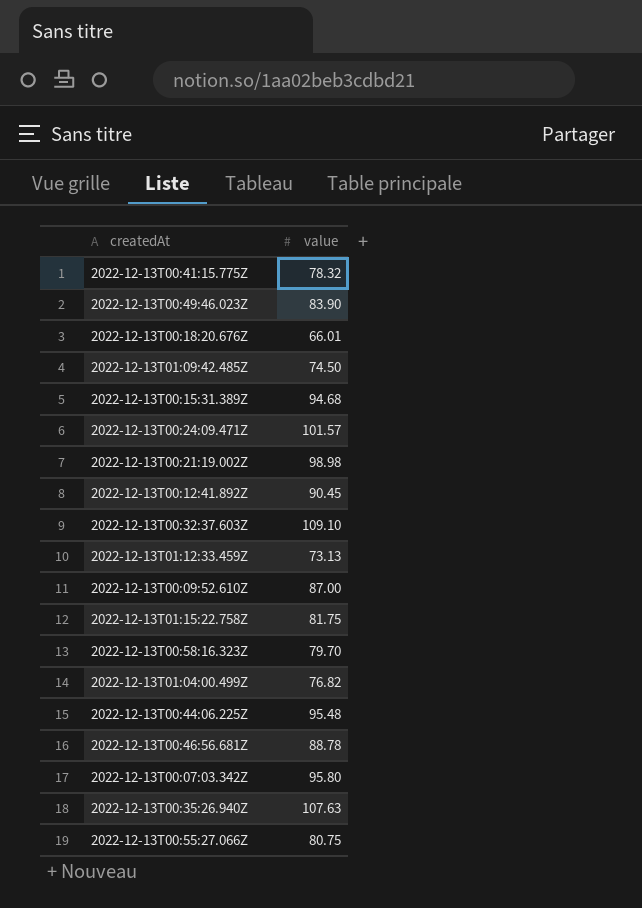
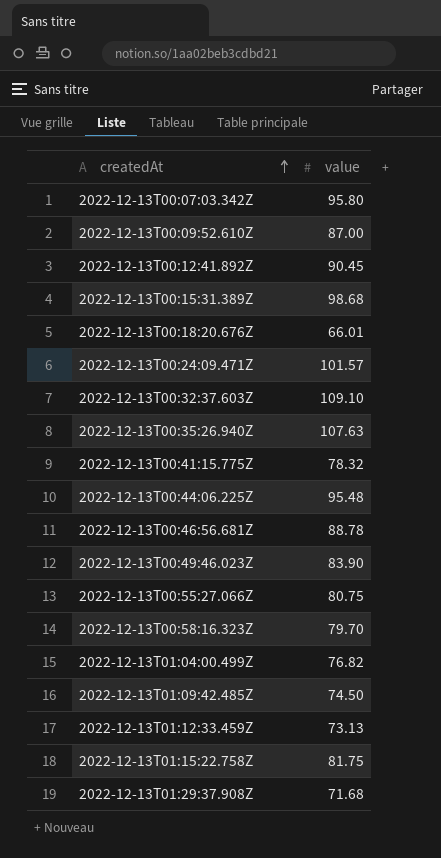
row order: none -> createdAt ascending
row 2022-12-13T00:21:19.002Z: 98.98 -> none
2022-12-13T00:15:31.389Z | value: 94.68 -> 98.68
row 2022-12-13T01:29:37.908Z: none -> 71.68

